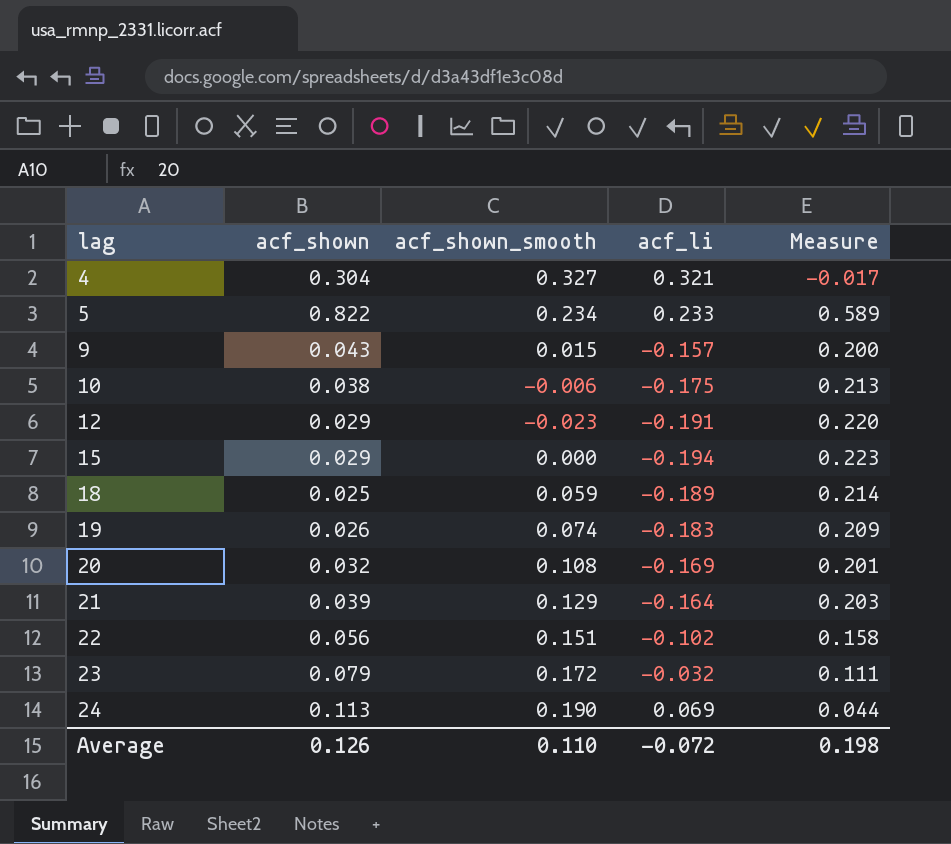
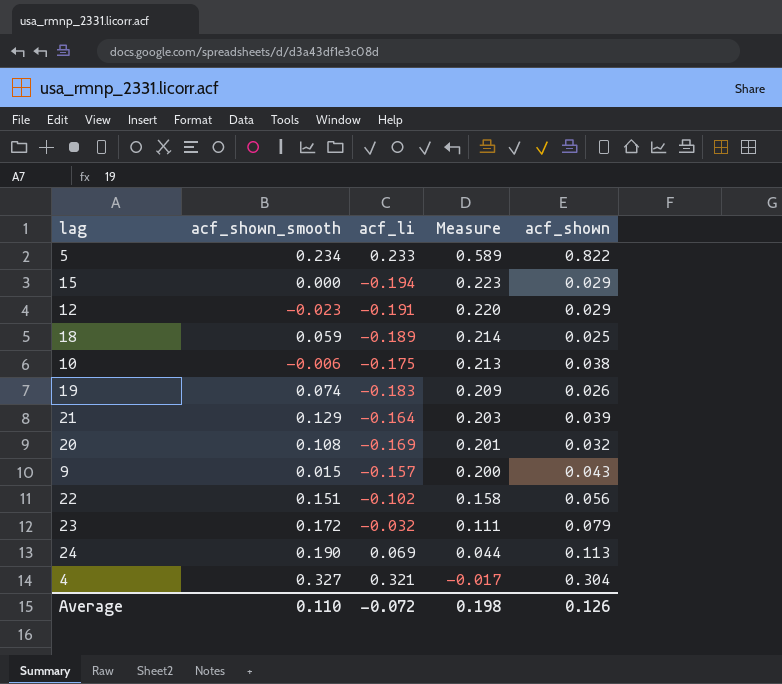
row order: lag ascending -> Measure descending
column acf_shown | position: 2 -> 5

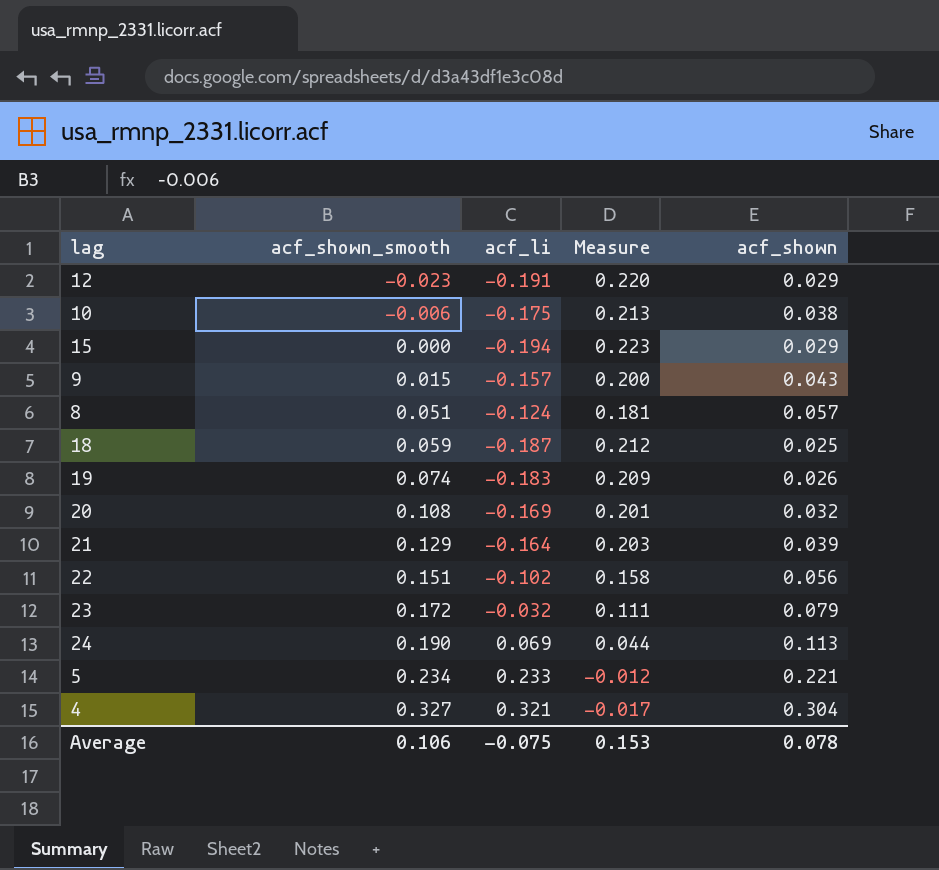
row order: Measure descending -> acf_shown_smooth ascending
row 8: none -> 0.051 | -0.124 | 0.181 | 0.057
18 | acf_li: -0.189 -> -0.187
18 | Measure: 0.214 -> 0.212
5 | Measure: 0.589 -> -0.012
5 | acf_shown: 0.822 -> 0.221
Average | acf_shown_smooth: 0.110 -> 0.106
Average | acf_li: -0.072 -> -0.075
Average | Measure: 0.198 -> 0.153
Average | acf_shown: 0.126 -> 0.078

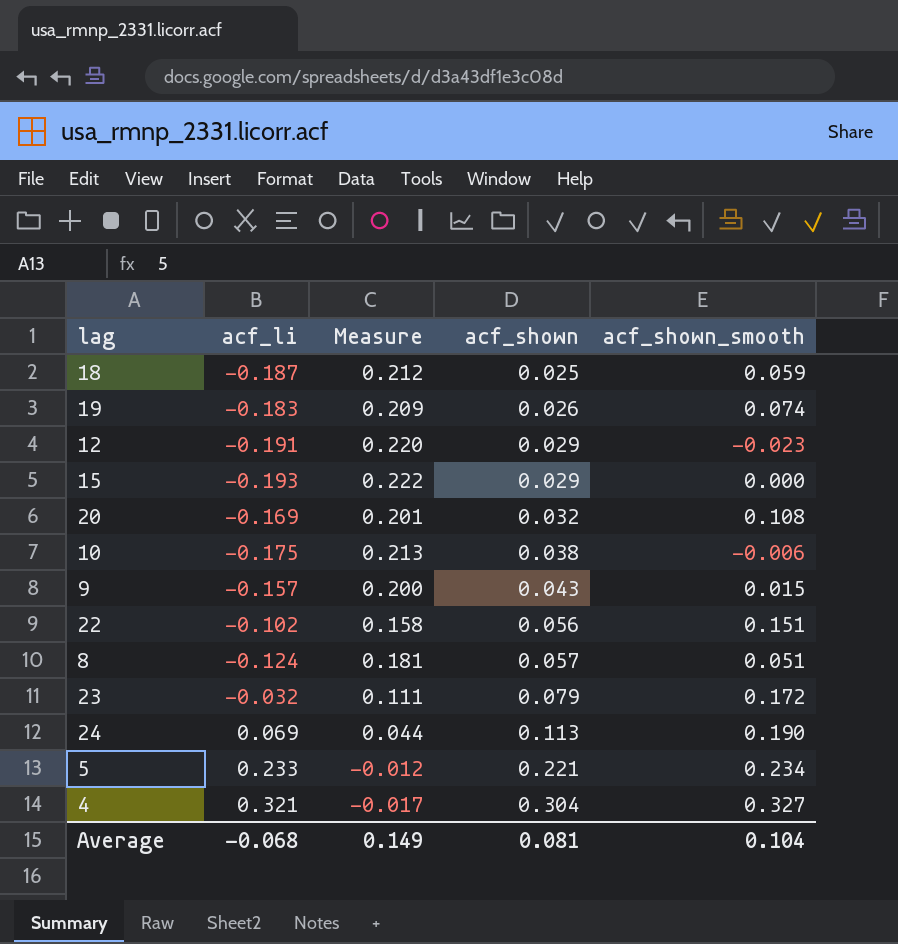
row order: acf_shown_smooth ascending -> acf_shown ascending
column acf_shown_smooth | position: 2 -> 5
row 21: 0.129 | -0.164 | 0.203 | 0.039 -> none
15 | acf_li: -0.194 -> -0.193
15 | Measure: 0.223 -> 0.222
Average | acf_li: -0.075 -> -0.068
Average | Measure: 0.153 -> 0.149
Average | acf_shown: 0.078 -> 0.081
Average | acf_shown_smooth: 0.106 -> 0.104

